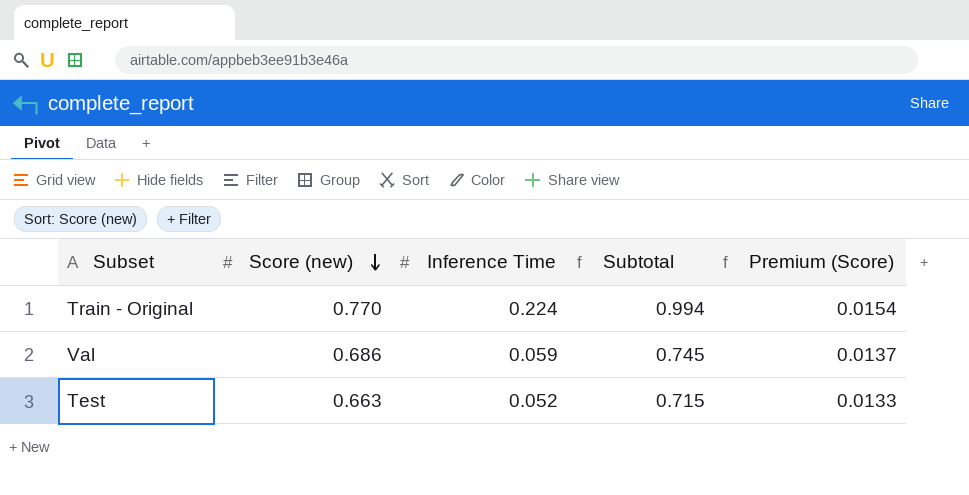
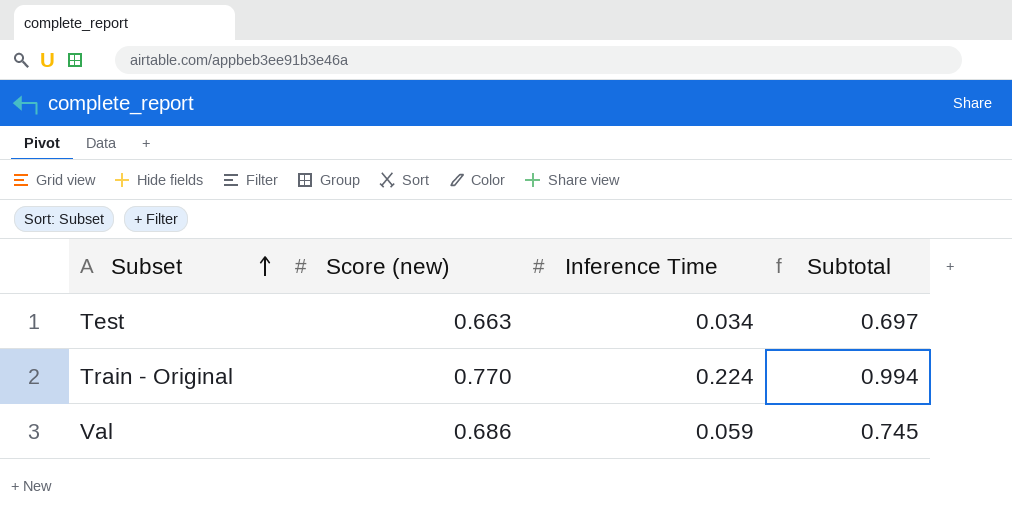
row order: Score (new) descending -> Subset ascending
column Premium (Score) | formula: [Score (new)] * 0.02 -> none
Test | Inference Time: 0.052 -> 0.034
Test | Subtotal: 0.715 -> 0.697

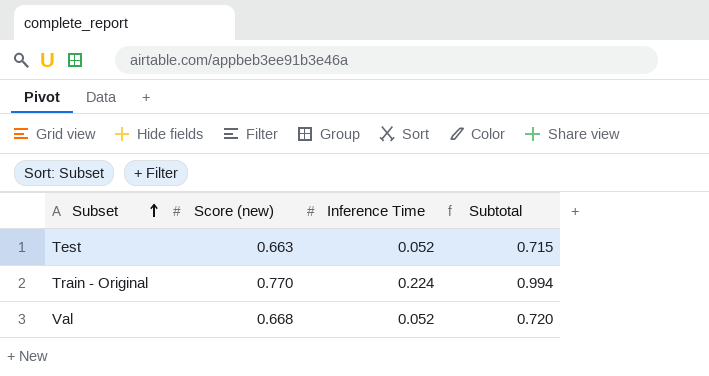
Test | Inference Time: 0.034 -> 0.052
Test | Subtotal: 0.697 -> 0.715
Val | Score (new): 0.686 -> 0.668
Val | Inference Time: 0.059 -> 0.052
Val | Subtotal: 0.745 -> 0.720

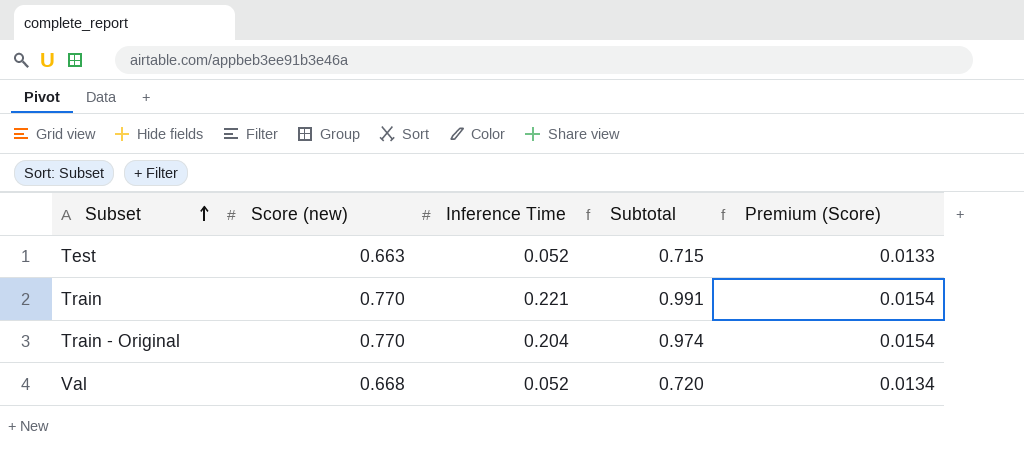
column Premium (Score) | formula: none -> [Score (new)] * 0.02
row Train: none -> 0.770 | 0.221 | 0.991 | 0.0154
Train - Original | Inference Time: 0.224 -> 0.204
Train - Original | Subtotal: 0.994 -> 0.974

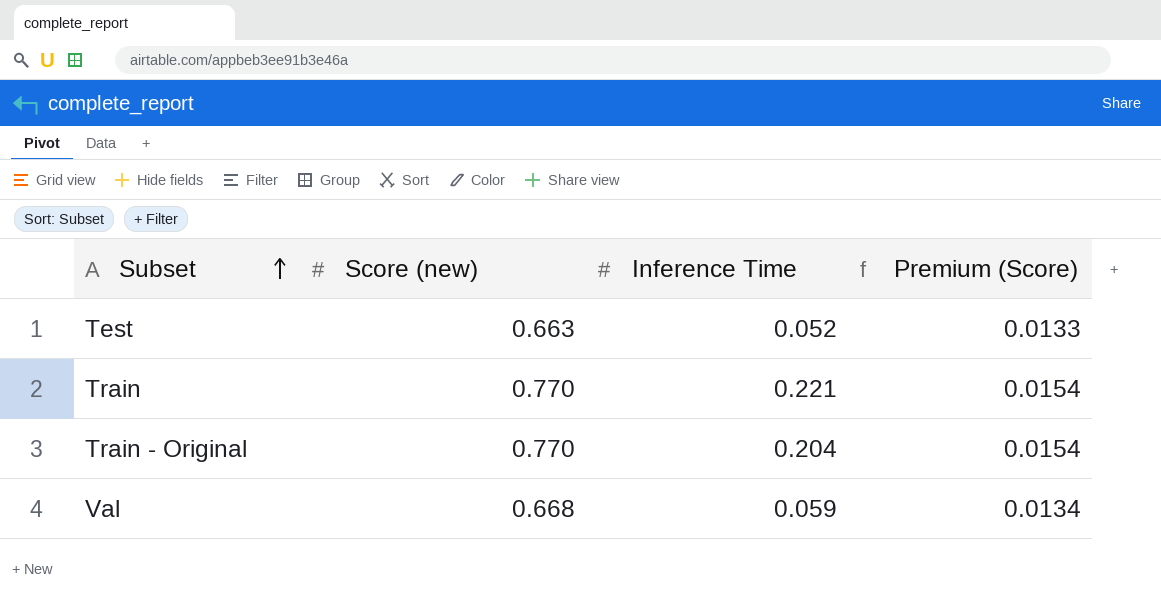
column Subtotal | formula: [Score (new)] + [Inference Time] -> none
Val | Inference Time: 0.052 -> 0.059

